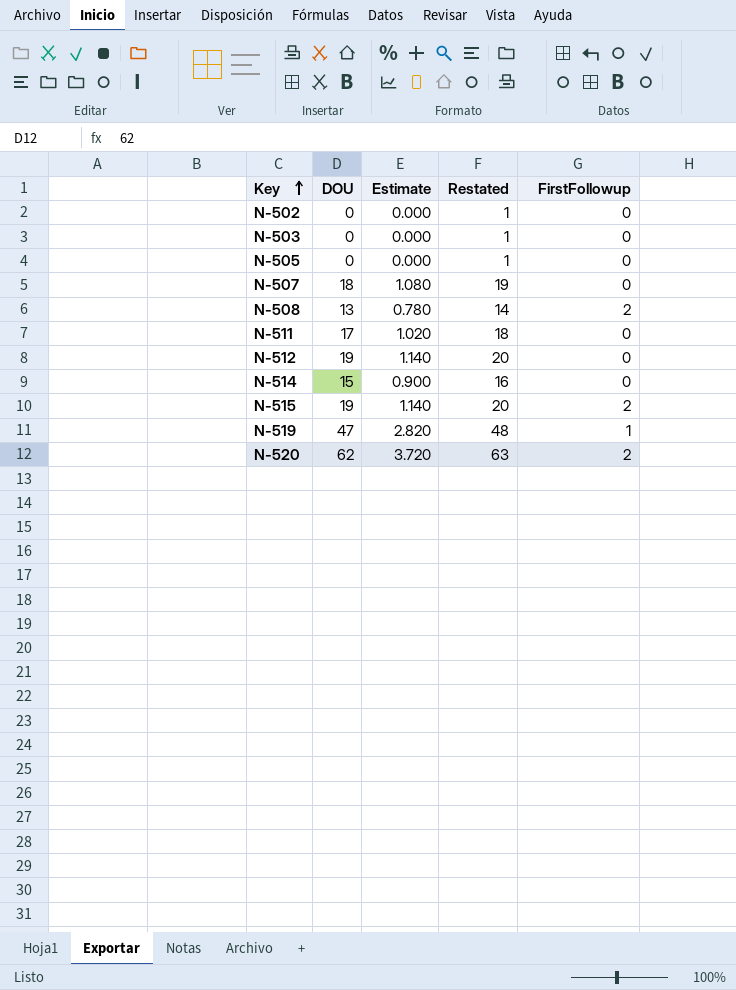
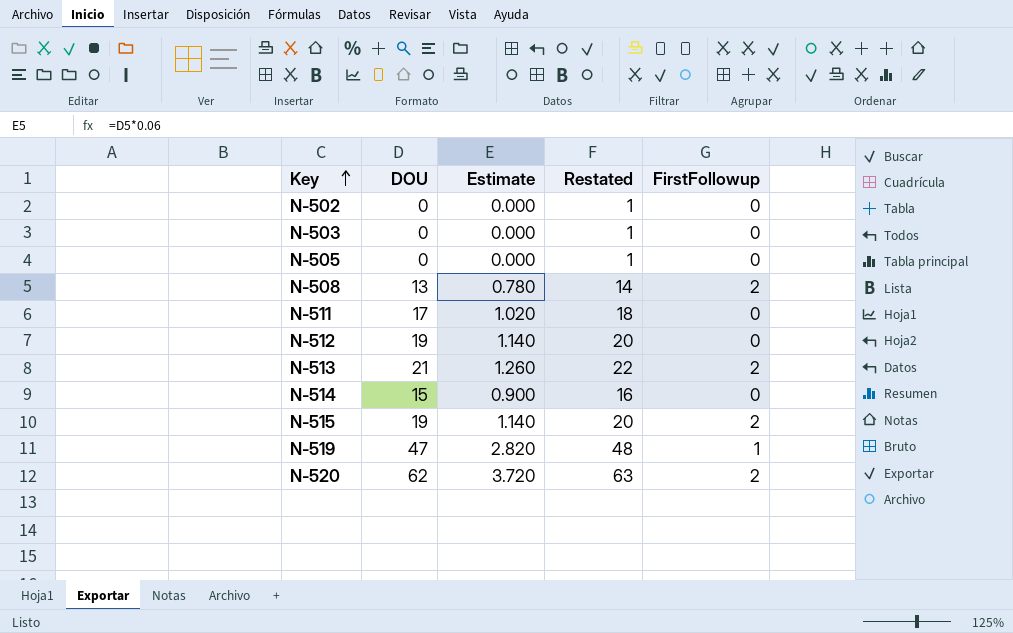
row N-507: 18 | 1.080 | 19 | 0 -> none
row N-513: none -> 21 | 1.260 | 22 | 2

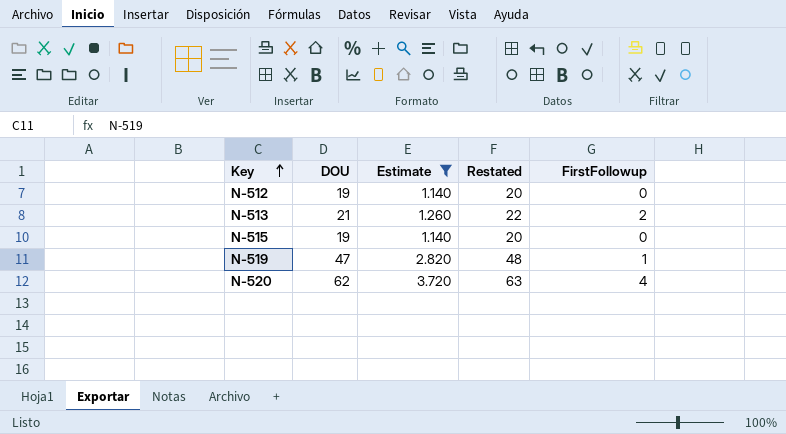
filter: none -> Estimate >= 1.140
N-515 | FirstFollowup: 2 -> 0
N-520 | FirstFollowup: 2 -> 4

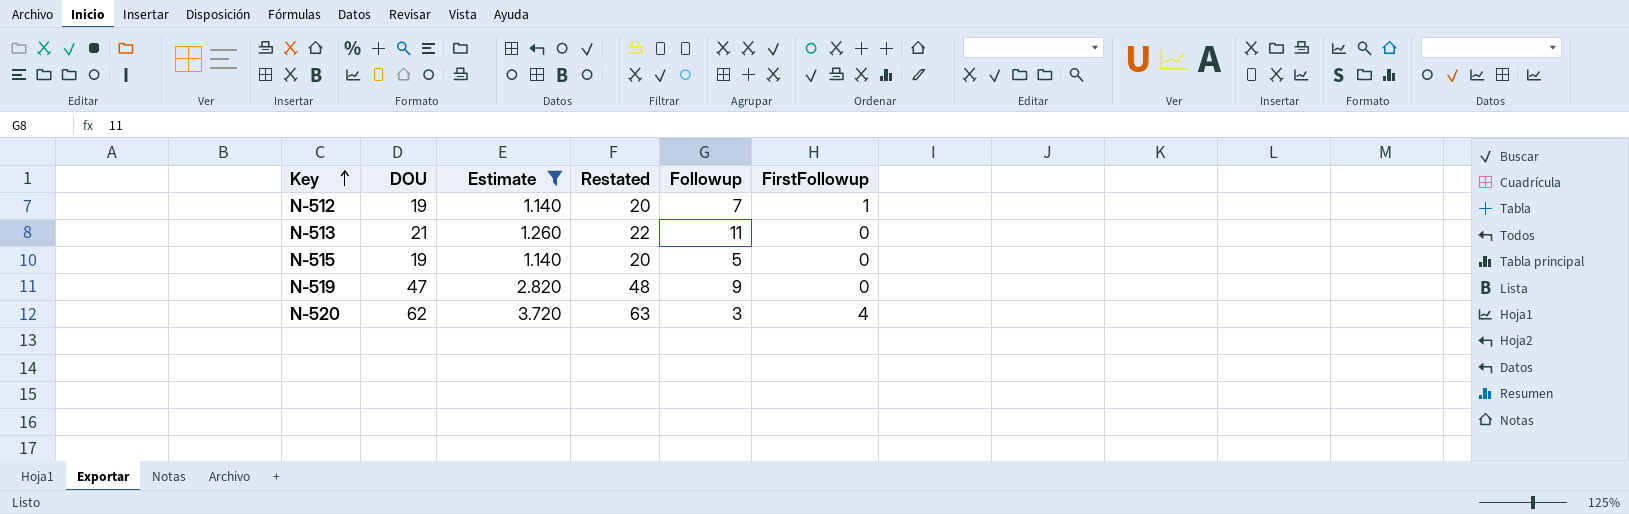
column Followup | position: none -> 5
N-512 | FirstFollowup: 0 -> 1
N-513 | FirstFollowup: 2 -> 0
N-519 | FirstFollowup: 1 -> 0

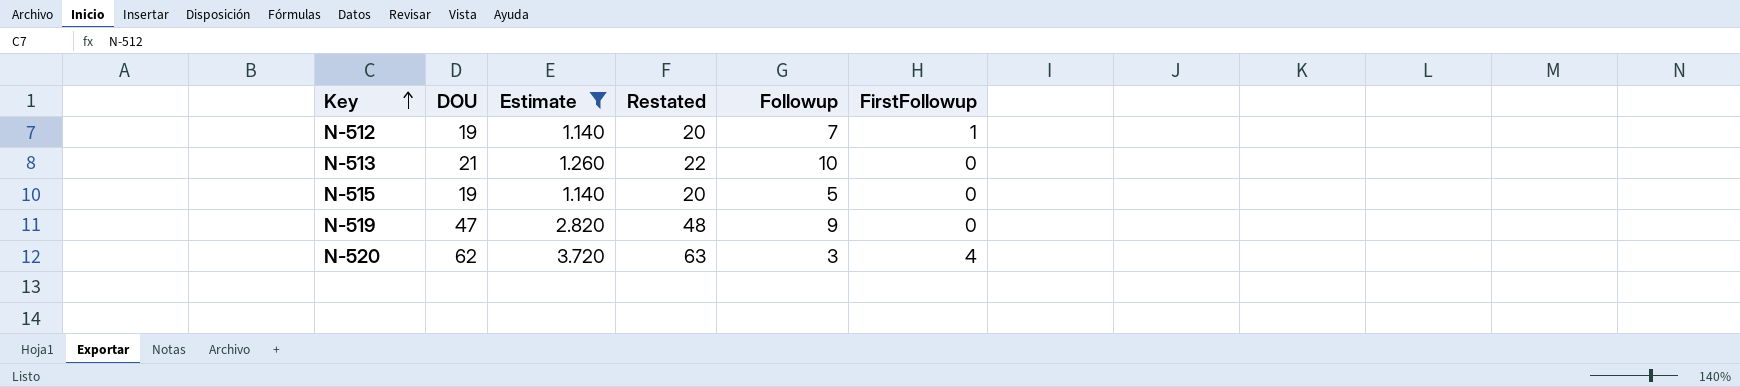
N-513 | Followup: 11 -> 10

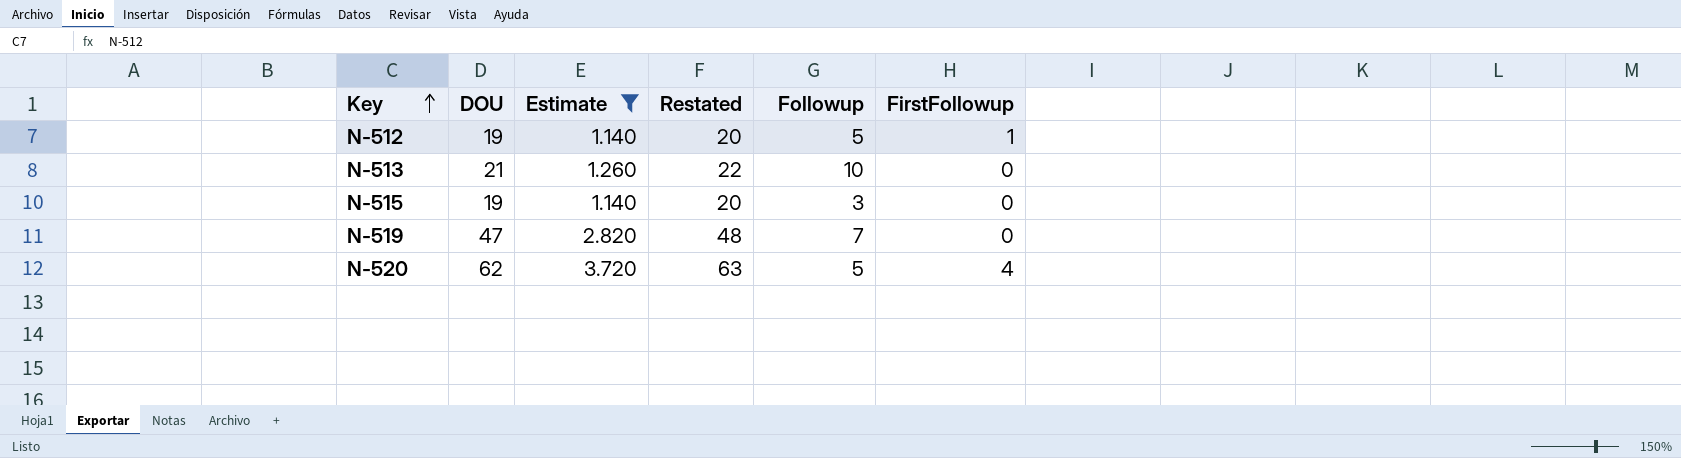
N-512 | Followup: 7 -> 5
N-515 | Followup: 5 -> 3
N-519 | Followup: 9 -> 7
N-520 | Followup: 3 -> 5

